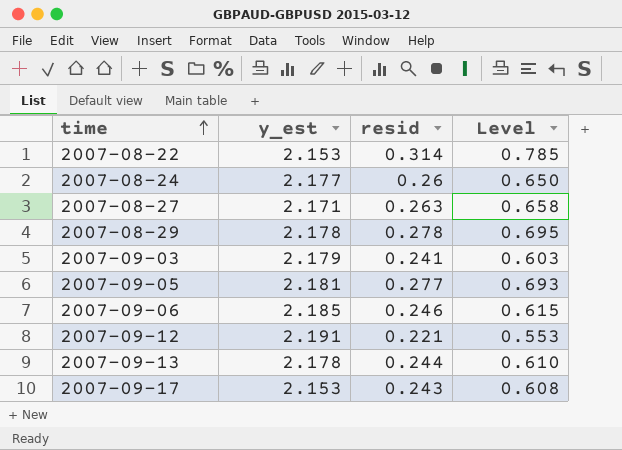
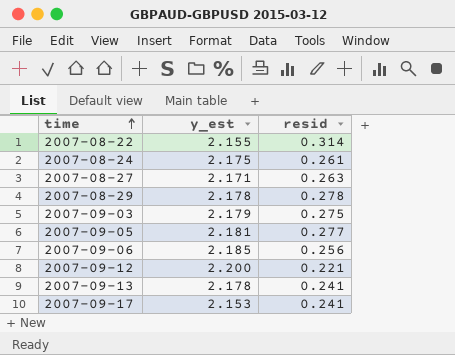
column Level | formula: [resid] * 2.5 -> none
2007-08-22 | y_est: 2.153 -> 2.155
2007-08-24 | y_est: 2.177 -> 2.175
2007-08-24 | resid: 0.26 -> 0.261
2007-09-03 | resid: 0.241 -> 0.275
2007-09-06 | resid: 0.246 -> 0.256
2007-09-12 | y_est: 2.191 -> 2.200
2007-09-13 | resid: 0.244 -> 0.241
2007-09-17 | resid: 0.243 -> 0.241

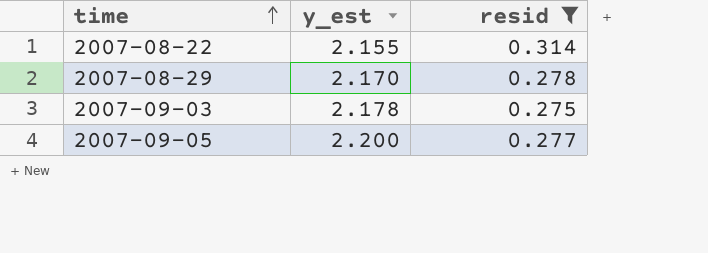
filter: none -> resid >= 0.275
2007-08-29 | y_est: 2.178 -> 2.170
2007-09-03 | y_est: 2.179 -> 2.178
2007-09-05 | y_est: 2.181 -> 2.200

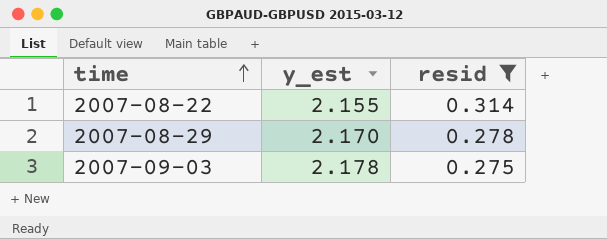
row 2007-09-05: 2.200 | 0.277 -> none

